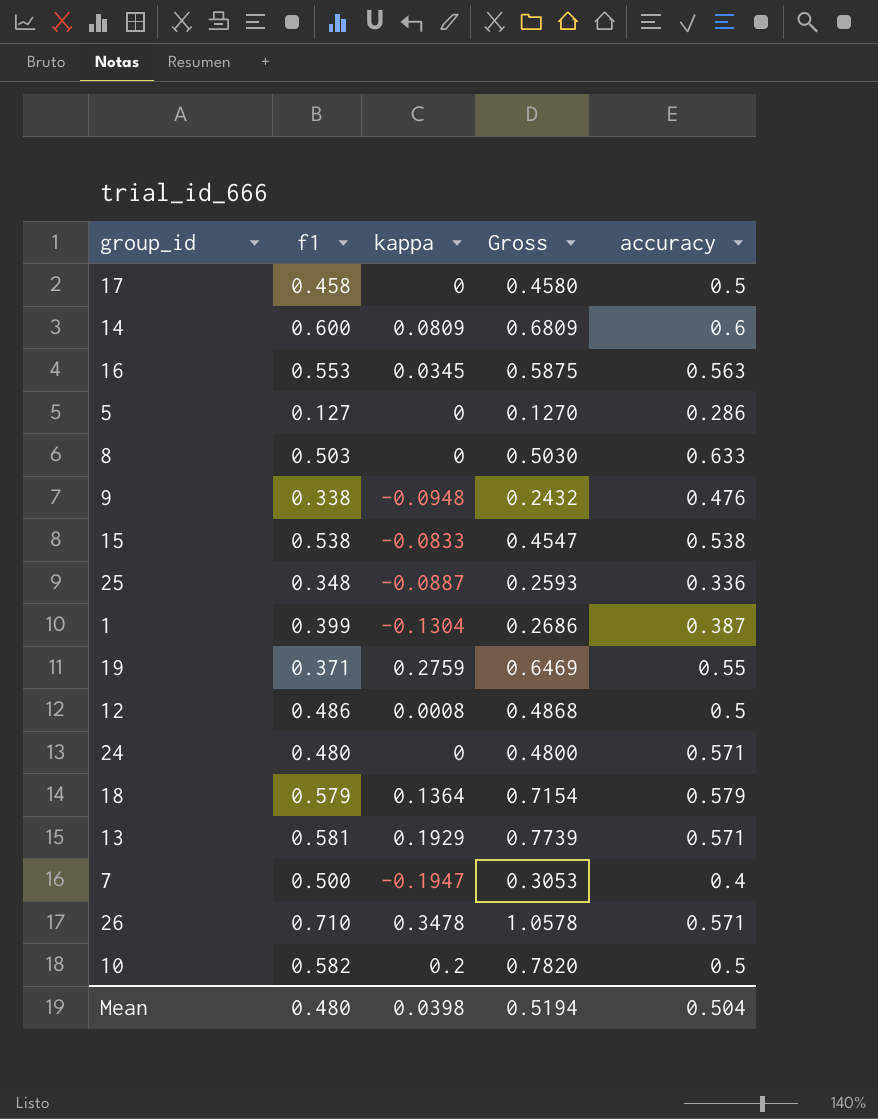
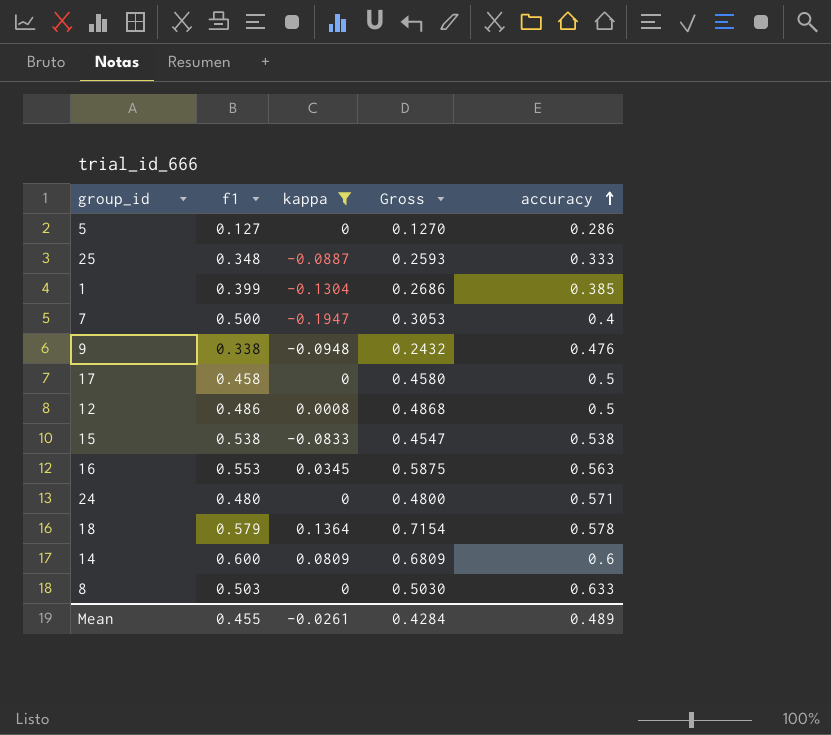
filter: none -> kappa <= 0.1364
row order: none -> accuracy ascending
25 | accuracy: 0.336 -> 0.333
1 | accuracy: 0.387 -> 0.385
18 | accuracy: 0.579 -> 0.578
Mean | f1: 0.480 -> 0.455
Mean | kappa: 0.0398 -> -0.0261
Mean | Gross: 0.5194 -> 0.4284
Mean | accuracy: 0.504 -> 0.489

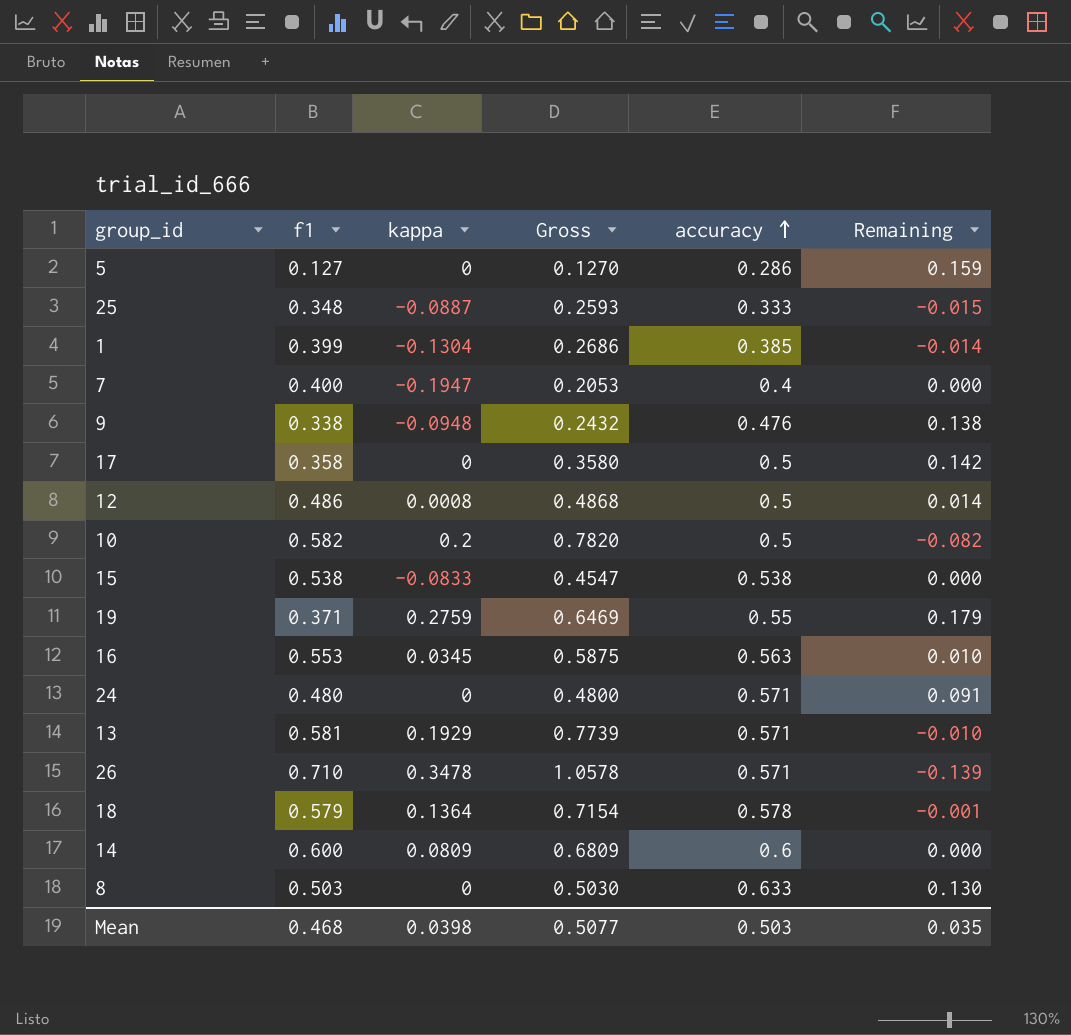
filter: kappa <= 0.1364 -> none
column Remaining | formula: none -> [accuracy] - [f1]
7 | f1: 0.500 -> 0.400
7 | Gross: 0.3053 -> 0.2053
17 | f1: 0.458 -> 0.358
17 | Gross: 0.4580 -> 0.3580
Mean | f1: 0.455 -> 0.468
Mean | kappa: -0.0261 -> 0.0398
Mean | Gross: 0.4284 -> 0.5077
Mean | accuracy: 0.489 -> 0.503

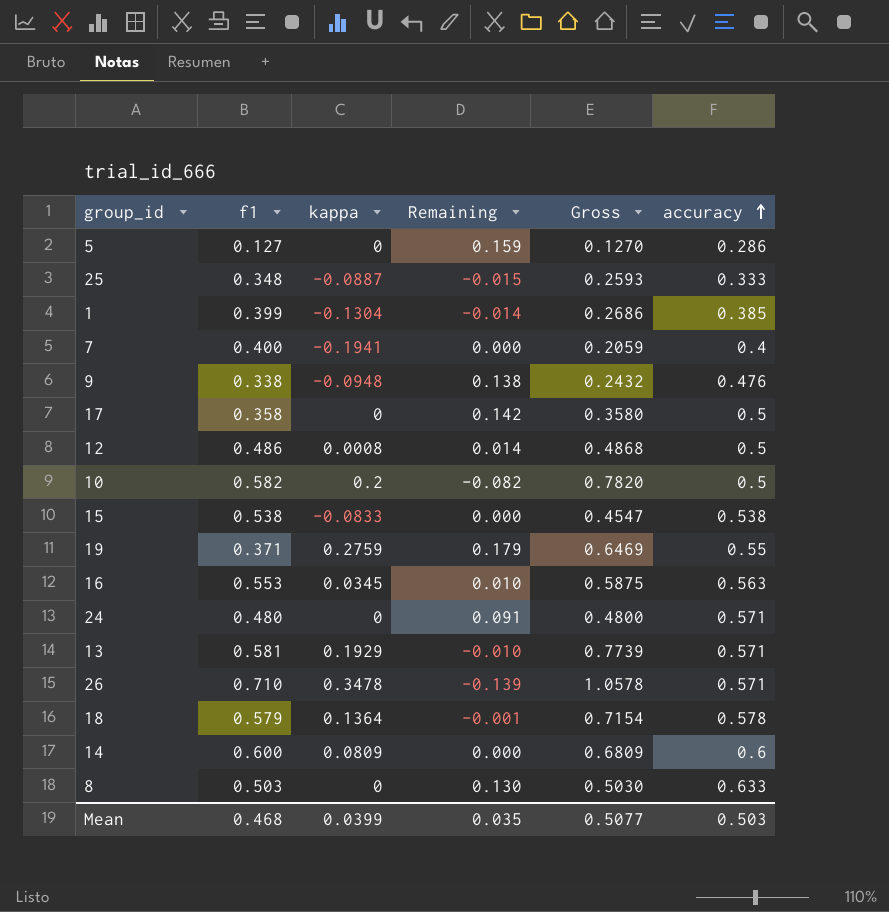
column Remaining | position: 6 -> 4
7 | kappa: -0.1947 -> -0.1941
7 | Gross: 0.2053 -> 0.2059
Mean | kappa: 0.0398 -> 0.0399

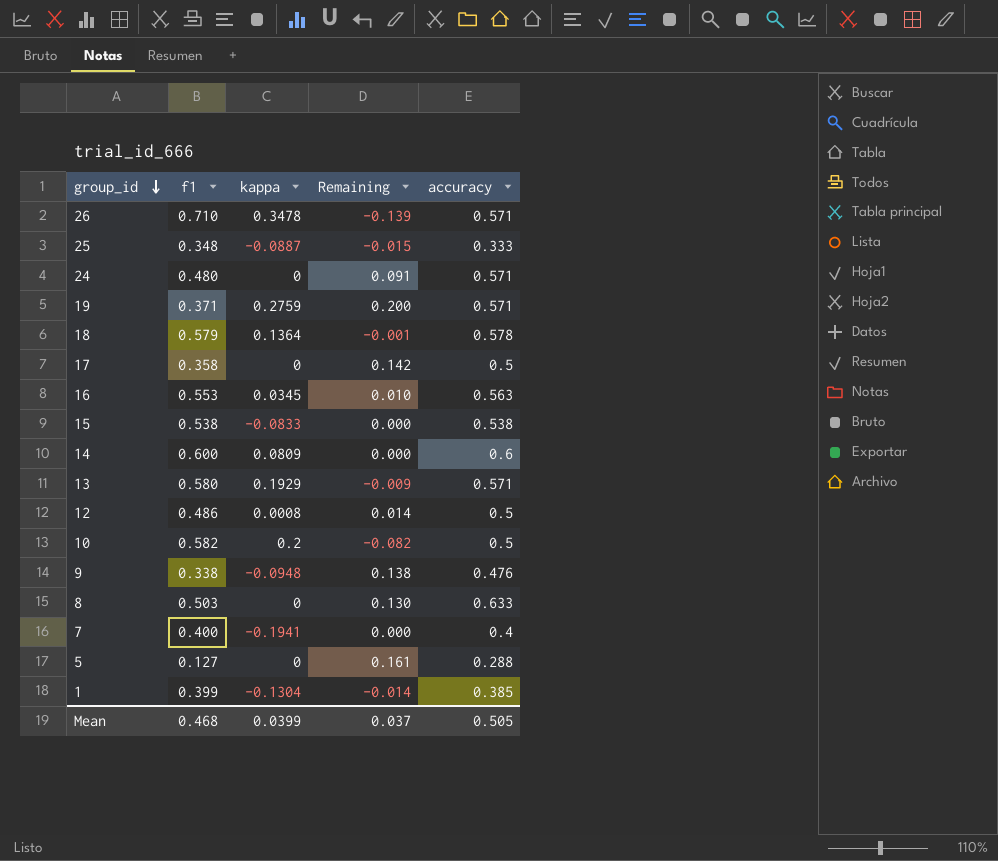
row order: accuracy ascending -> group_id descending
column Gross | formula: [f1] + [kappa] -> none
19 | Remaining: 0.179 -> 0.200
19 | accuracy: 0.55 -> 0.571
13 | f1: 0.581 -> 0.580
13 | Remaining: -0.010 -> -0.009
5 | Remaining: 0.159 -> 0.161
5 | accuracy: 0.286 -> 0.288
Mean | Remaining: 0.035 -> 0.037
Mean | accuracy: 0.503 -> 0.505

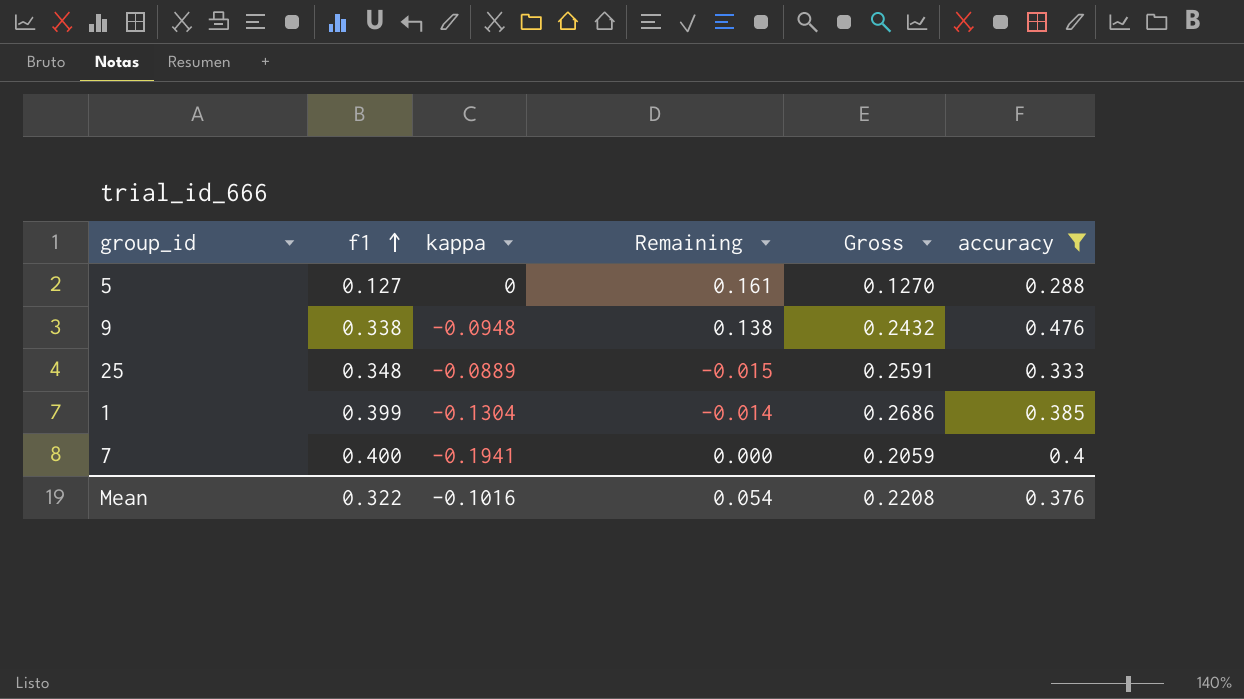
filter: none -> accuracy <= 0.476
row order: group_id descending -> f1 ascending
column Gross | formula: none -> [f1] + [kappa]
25 | kappa: -0.0887 -> -0.0889
Mean | f1: 0.468 -> 0.322
Mean | kappa: 0.0399 -> -0.1016
Mean | Remaining: 0.037 -> 0.054
Mean | accuracy: 0.505 -> 0.376

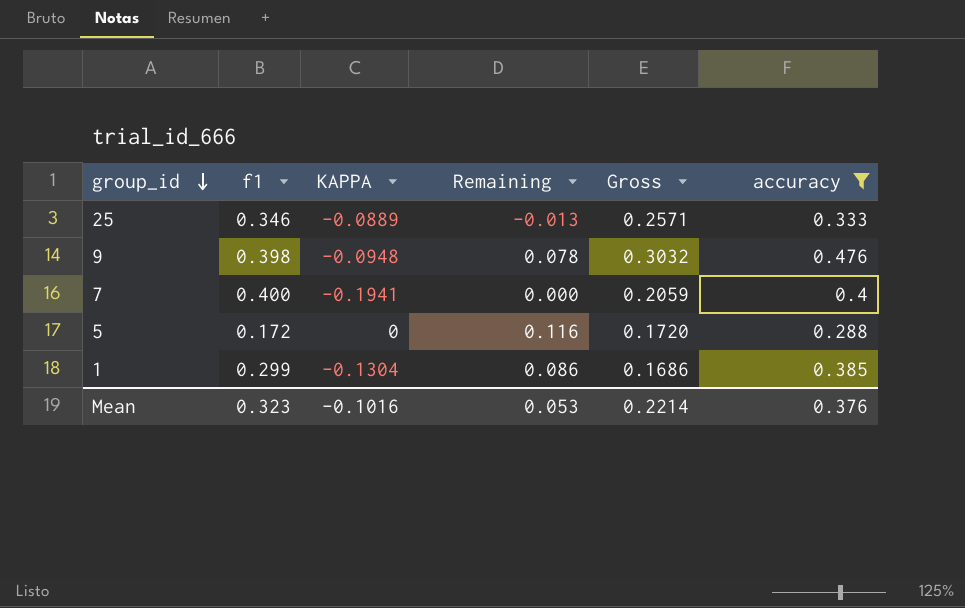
row order: f1 ascending -> group_id descending
column name: kappa -> KAPPA
25 | f1: 0.348 -> 0.346
25 | Remaining: -0.015 -> -0.013
25 | Gross: 0.2591 -> 0.2571
9 | f1: 0.338 -> 0.398
9 | Remaining: 0.138 -> 0.078
9 | Gross: 0.2432 -> 0.3032
5 | f1: 0.127 -> 0.172
5 | Remaining: 0.161 -> 0.116
5 | Gross: 0.1270 -> 0.1720
1 | f1: 0.399 -> 0.299
1 | Remaining: -0.014 -> 0.086
1 | Gross: 0.2686 -> 0.1686
Mean | f1: 0.322 -> 0.323
Mean | Remaining: 0.054 -> 0.053
Mean | Gross: 0.2208 -> 0.2214

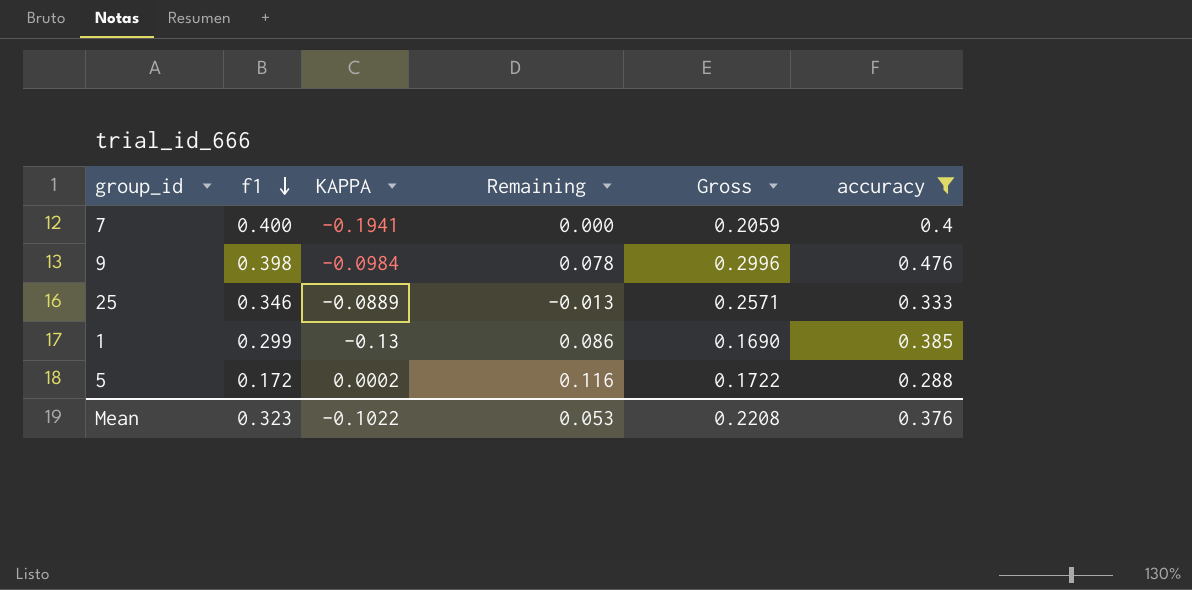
row order: group_id descending -> f1 descending
9 | KAPPA: -0.0948 -> -0.0984
9 | Gross: 0.3032 -> 0.2996
1 | KAPPA: -0.1304 -> -0.13
1 | Gross: 0.1686 -> 0.1690
5 | KAPPA: 0 -> 0.0002
5 | Gross: 0.1720 -> 0.1722
Mean | KAPPA: -0.1016 -> -0.1022
Mean | Gross: 0.2214 -> 0.2208

